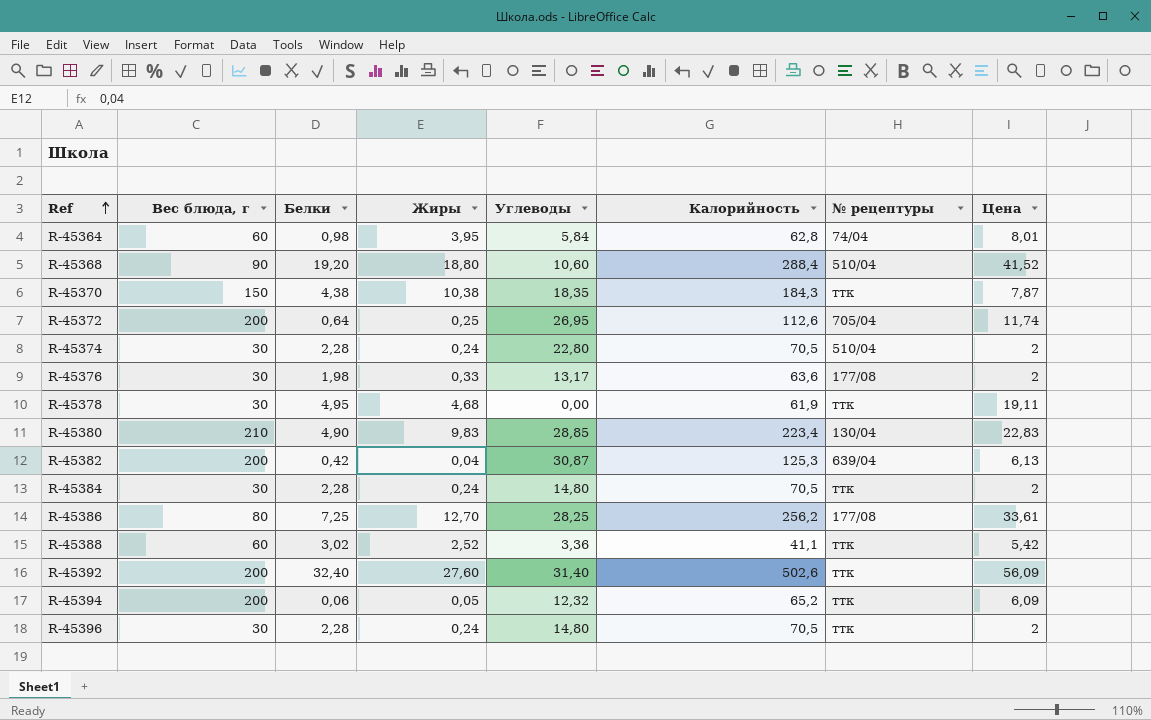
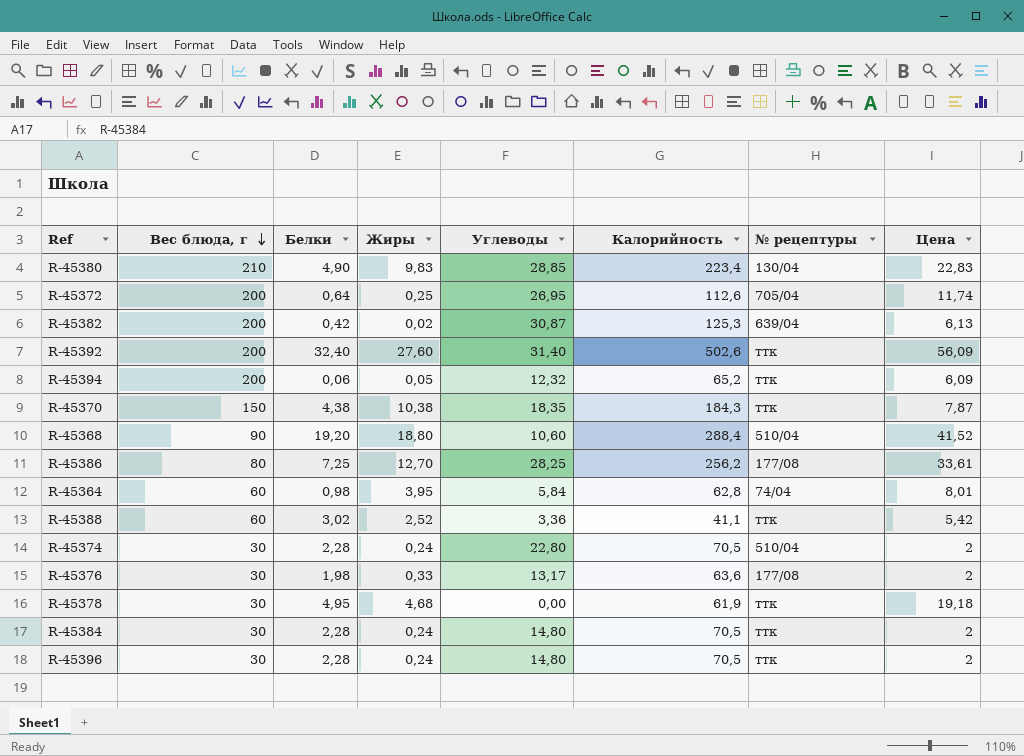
row order: Ref ascending -> Вес блюда, г descending
R-45382 | Жиры: 0,04 -> 0,02
R-45378 | Цена: 19,11 -> 19,18

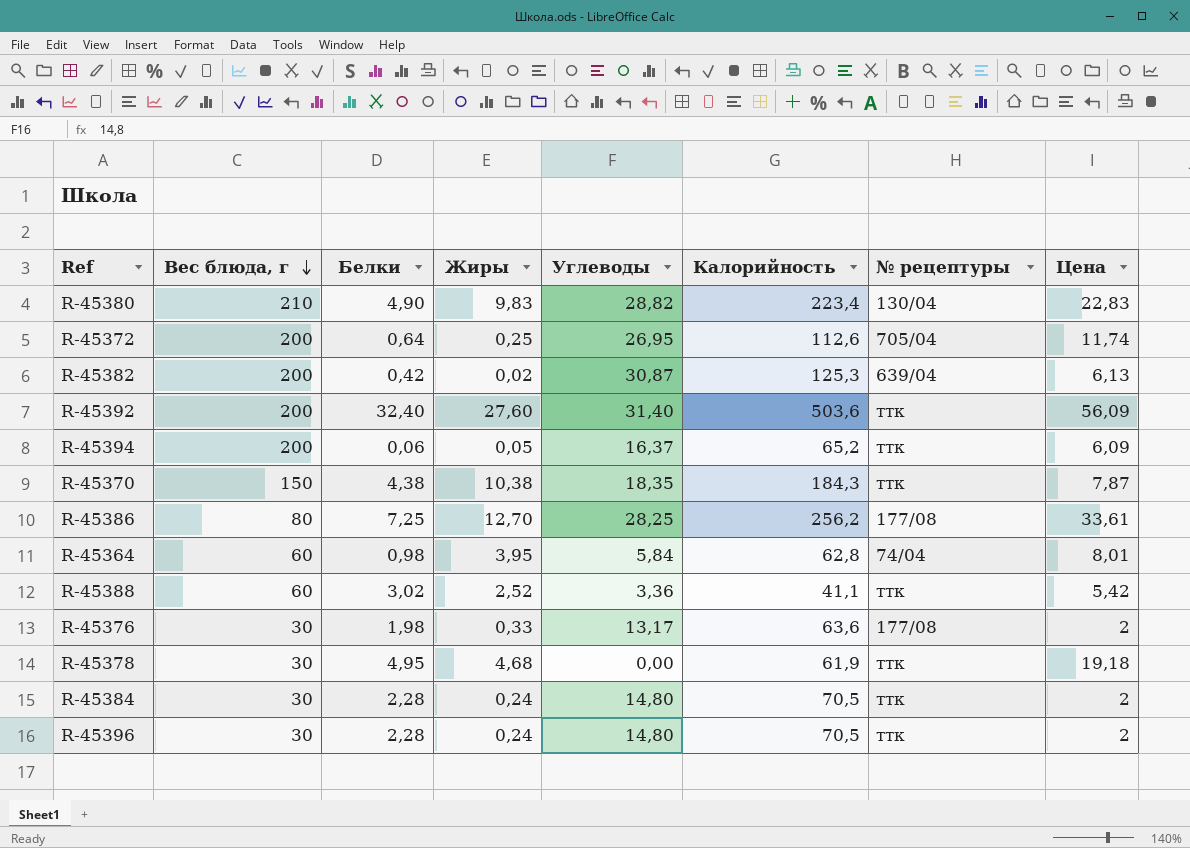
row R-45368: 90 | 19,20 | 18,80 | 10,60 | 288,4 | 510/04 | 41,52 -> none
row R-45374: 30 | 2,28 | 0,24 | 22,80 | 70,5 | 510/04 | 2 -> none
R-45380 | Углеводы: 28,85 -> 28,82
R-45392 | Калорийность: 502,6 -> 503,6
R-45394 | Углеводы: 12,32 -> 16,37

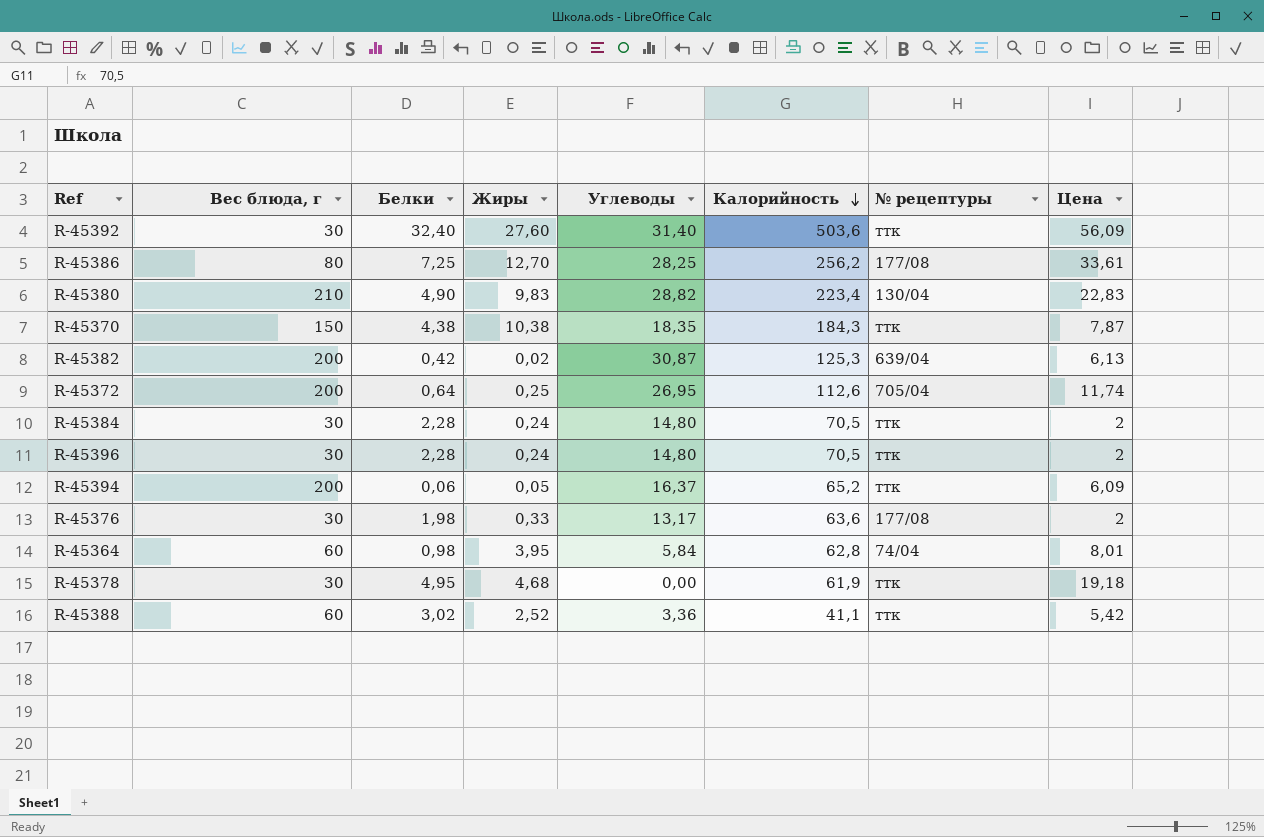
row order: Вес блюда, г descending -> Калорийность descending
R-45392 | Вес блюда, г: 200 -> 30

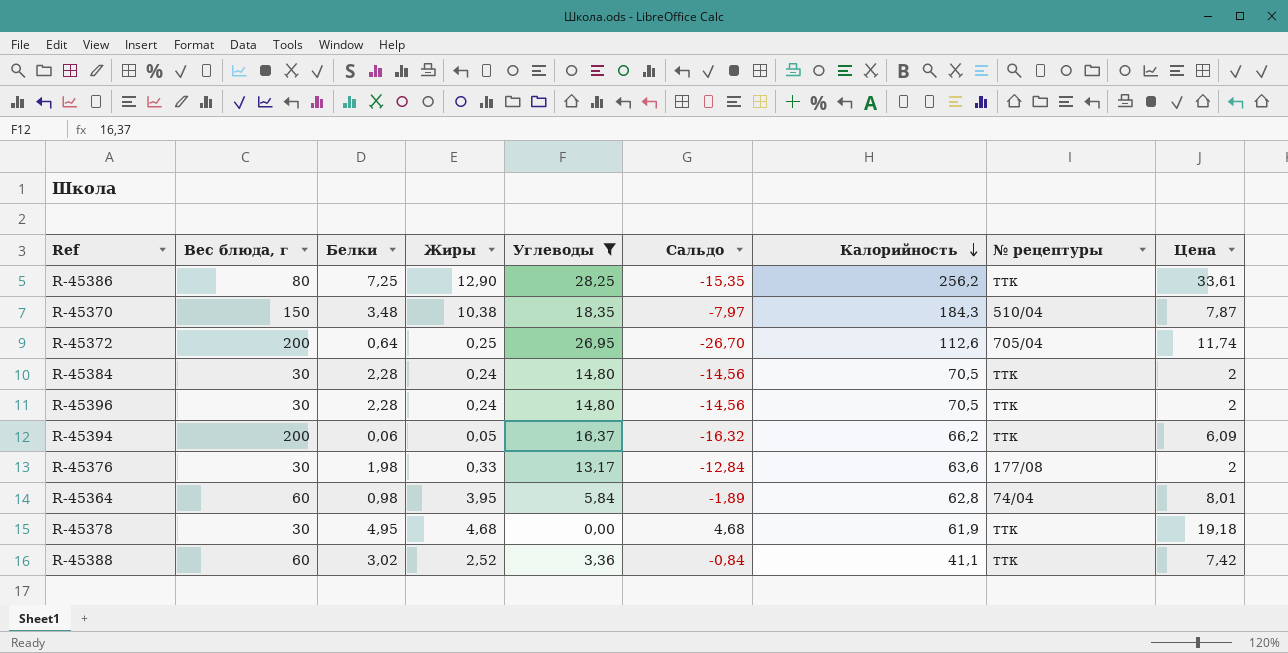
filter: none -> Углеводы <= 28,25
column Сальдо | formula: none -> [Жиры] - [Углеводы]
R-45386 | Жиры: 12,70 -> 12,90
R-45386 | № рецептуры: 177/08 -> ттк
R-45370 | Белки: 4,38 -> 3,48
R-45370 | № рецептуры: ттк -> 510/04
R-45394 | Калорийность: 65,2 -> 66,2
R-45388 | Цена: 5,42 -> 7,42

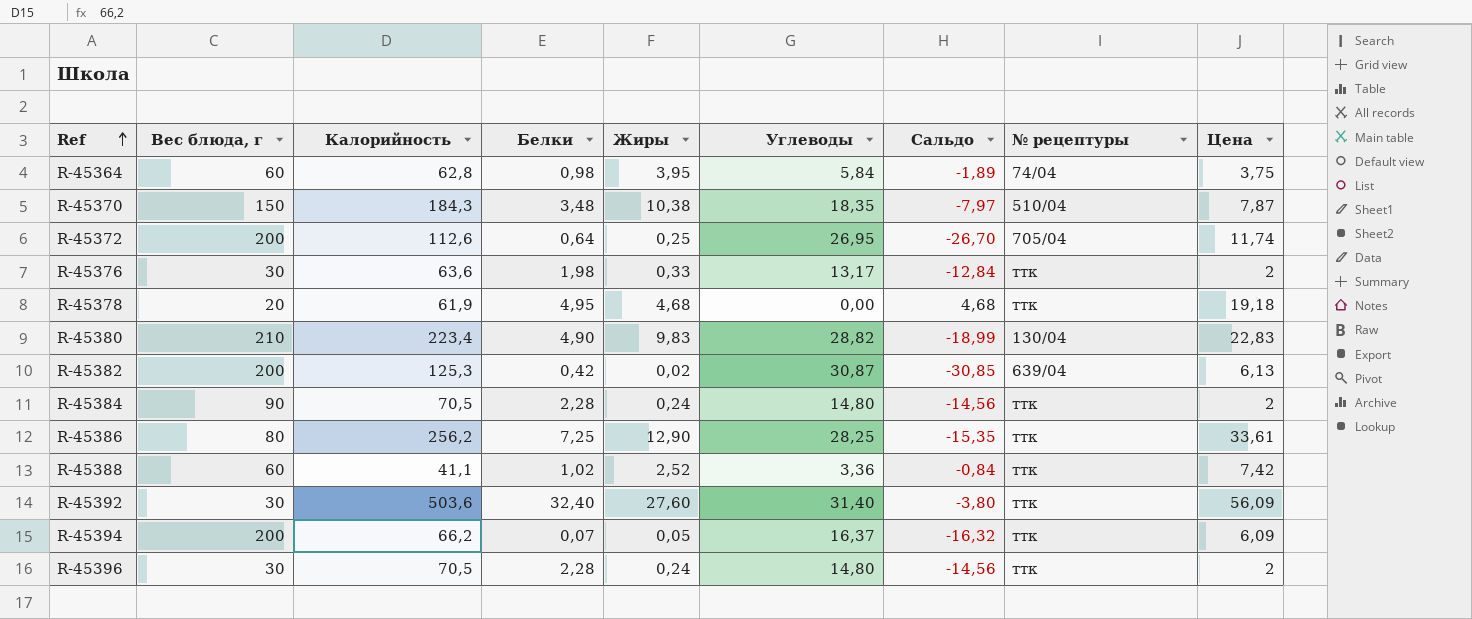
filter: Углеводы <= 28,25 -> none
row order: Калорийность descending -> Ref ascending
column Калорийность | position: 7 -> 3
R-45364 | Цена: 8,01 -> 3,75
R-45376 | № рецептуры: 177/08 -> ттк
R-45378 | Вес блюда, г: 30 -> 20
R-45384 | Вес блюда, г: 30 -> 90
R-45388 | Белки: 3,02 -> 1,02
R-45394 | Белки: 0,06 -> 0,07

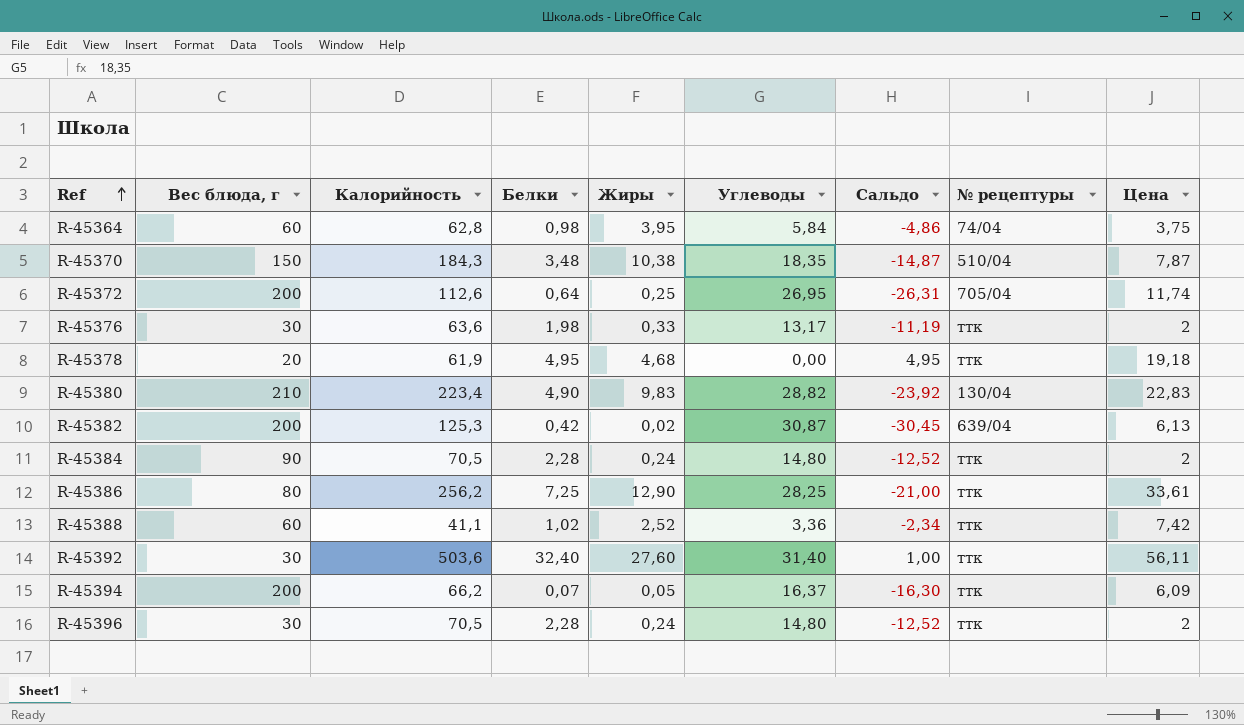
column Сальдо | formula: [Жиры] - [Углеводы] -> [Белки] - [Углеводы]
R-45392 | Цена: 56,09 -> 56,11

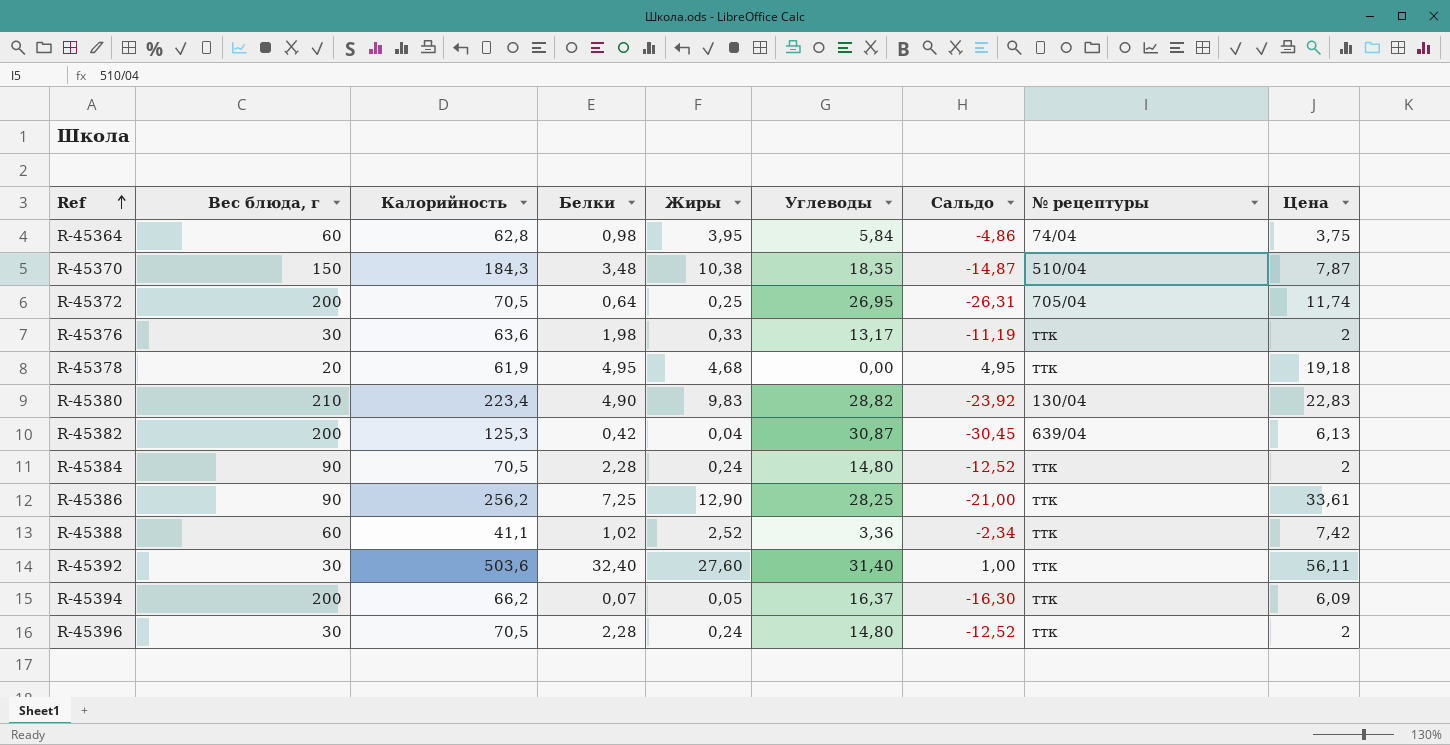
R-45372 | Калорийность: 112,6 -> 70,5
R-45382 | Жиры: 0,02 -> 0,04
R-45386 | Вес блюда, г: 80 -> 90

